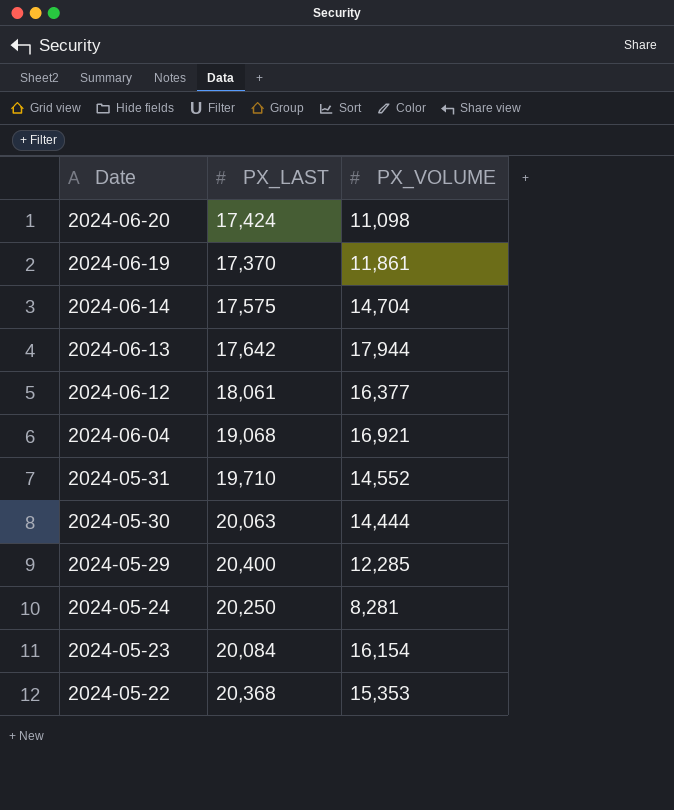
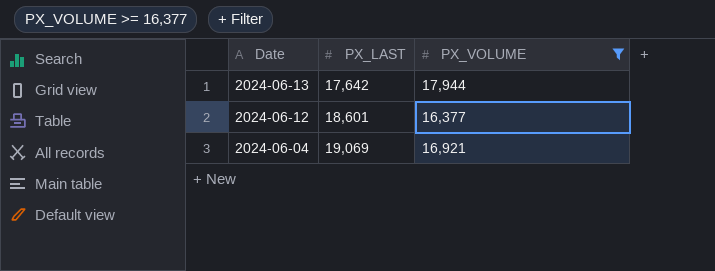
filter: none -> PX_VOLUME >= 16,377
2024-06-12 | PX_LAST: 18,061 -> 18,601
2024-06-04 | PX_LAST: 19,068 -> 19,069

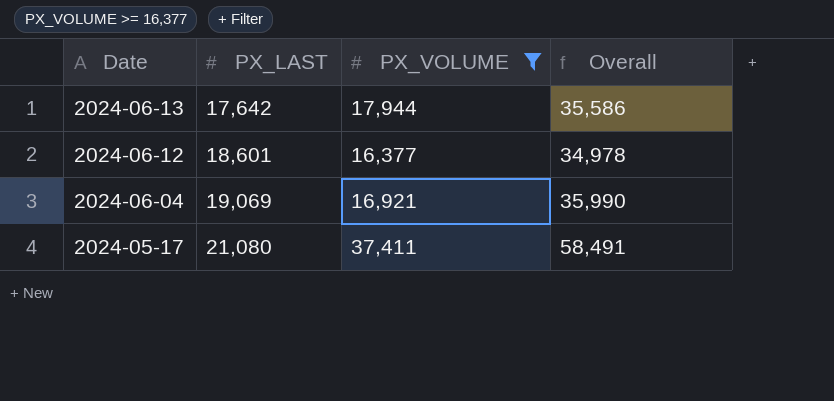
column Overall | formula: none -> [PX_LAST] + [PX_VOLUME]
row 2024-05-17: none -> 21,080 | 37,411 | 58,491

